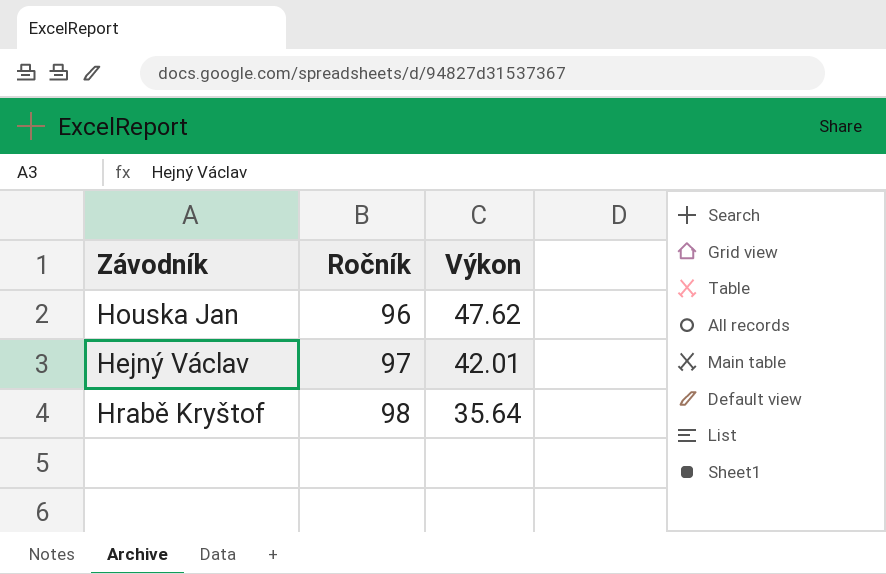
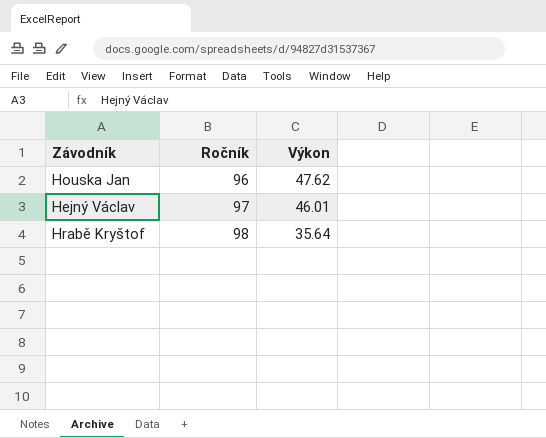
Hejný Václav | Výkon: 42.01 -> 46.01

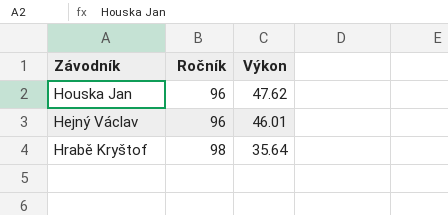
Hejný Václav | Ročník: 97 -> 96

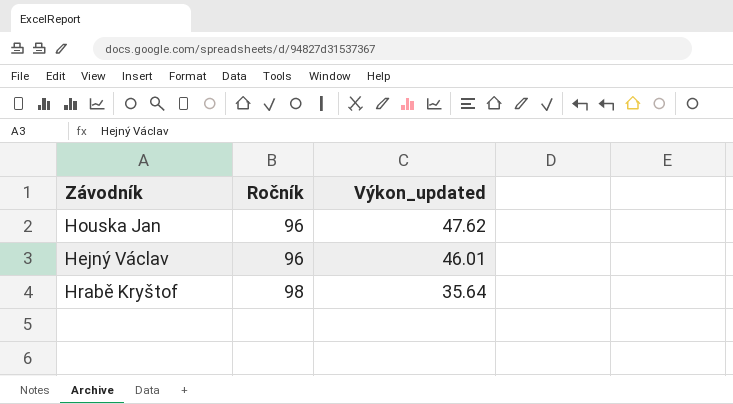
column name: Výkon -> Výkon_updated

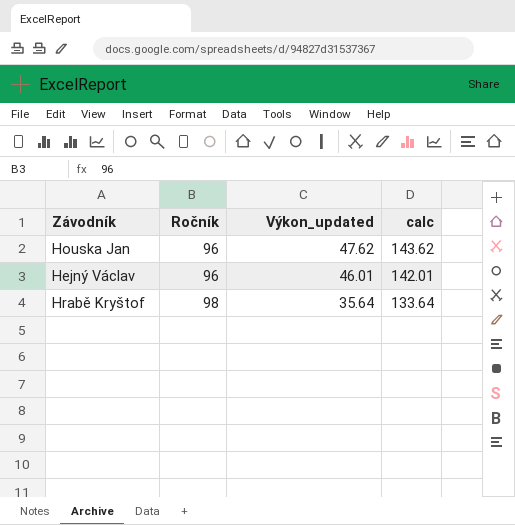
column calc | formula: none -> [Ročník] + [Výkon_updated]

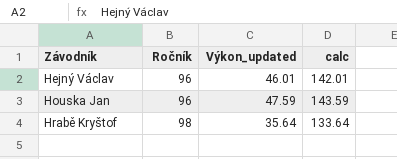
row order: Ročník ascending -> Závodník ascending
Houska Jan | Výkon_updated: 47.62 -> 47.59
Houska Jan | calc: 143.62 -> 143.59

